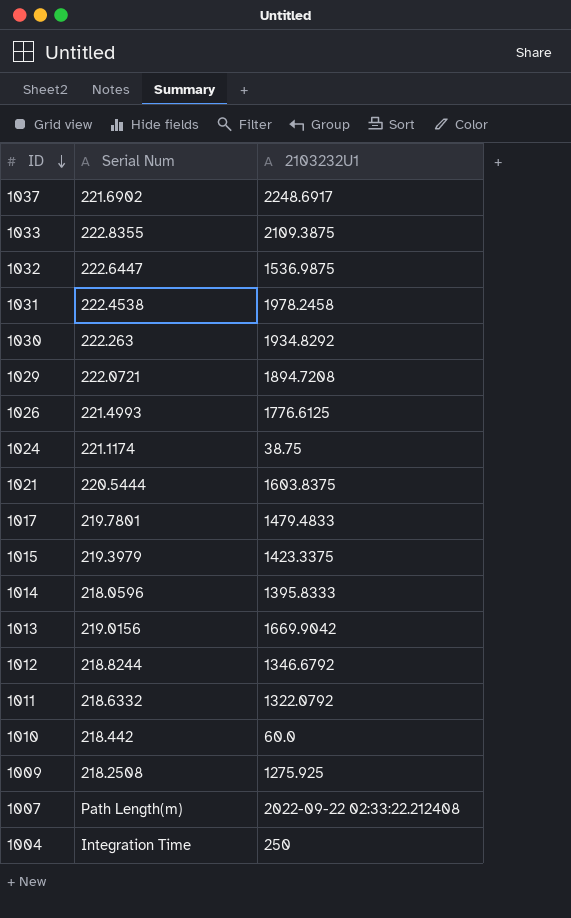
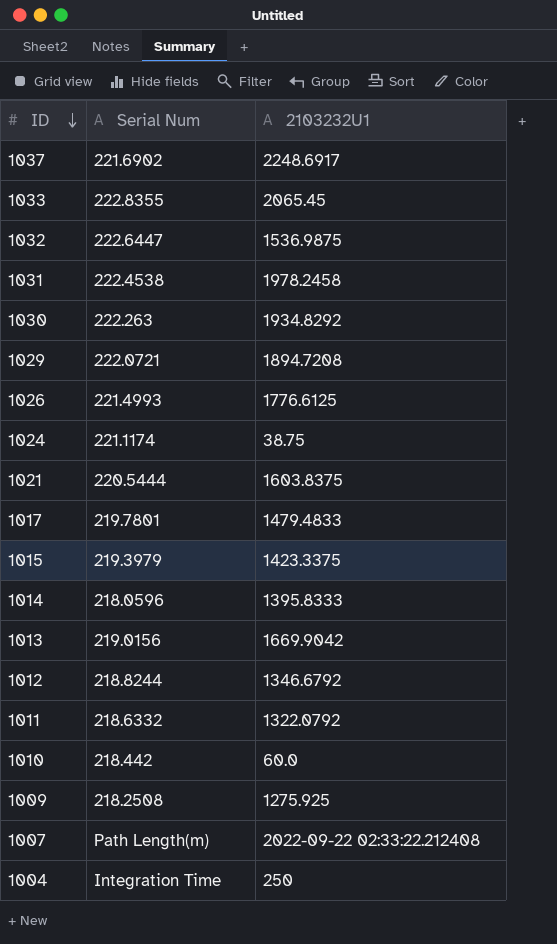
1033 | 2103232U1: 2109.3875 -> 2065.45

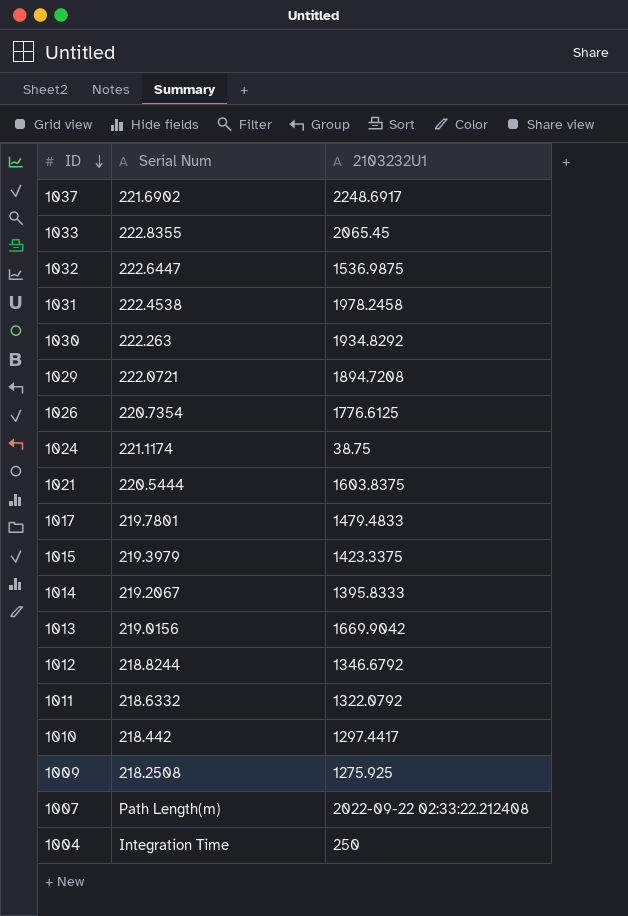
1026 | Serial Num: 221.4993 -> 220.7354
1014 | Serial Num: 218.0596 -> 219.2067
1010 | 2103232U1: 60.0 -> 1297.4417

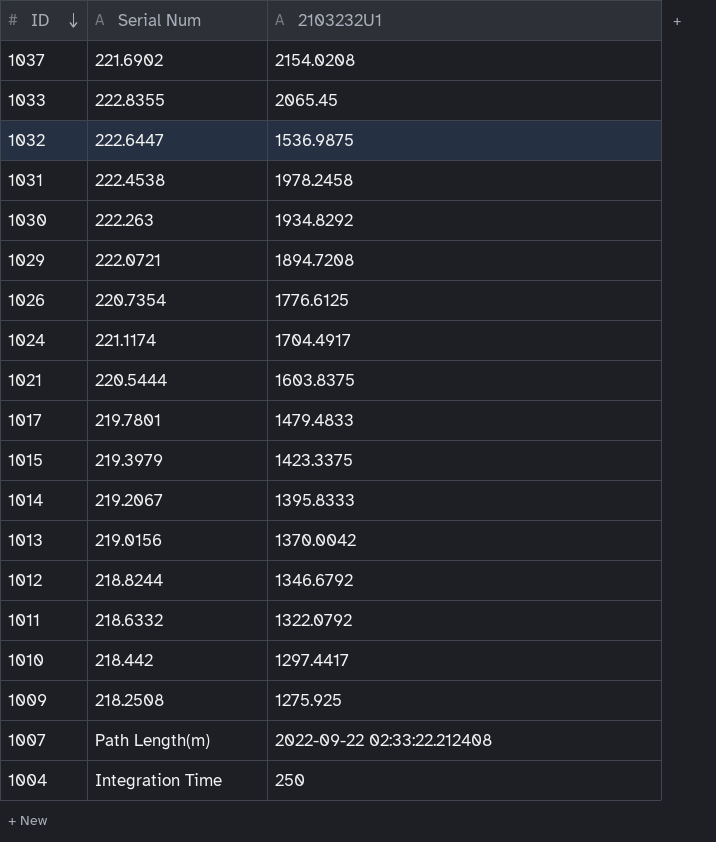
1037 | 2103232U1: 2248.6917 -> 2154.0208
1024 | 2103232U1: 38.75 -> 1704.4917
1013 | 2103232U1: 1669.9042 -> 1370.0042

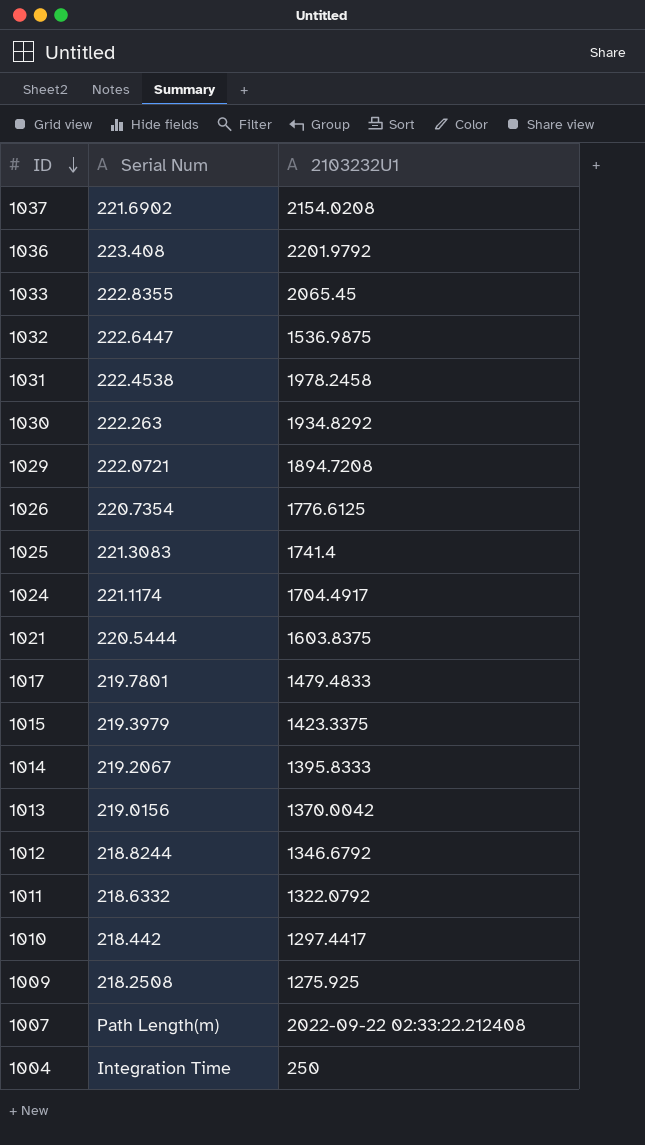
row 1036: none -> 223.408 | 2201.9792
row 1025: none -> 221.3083 | 1741.4

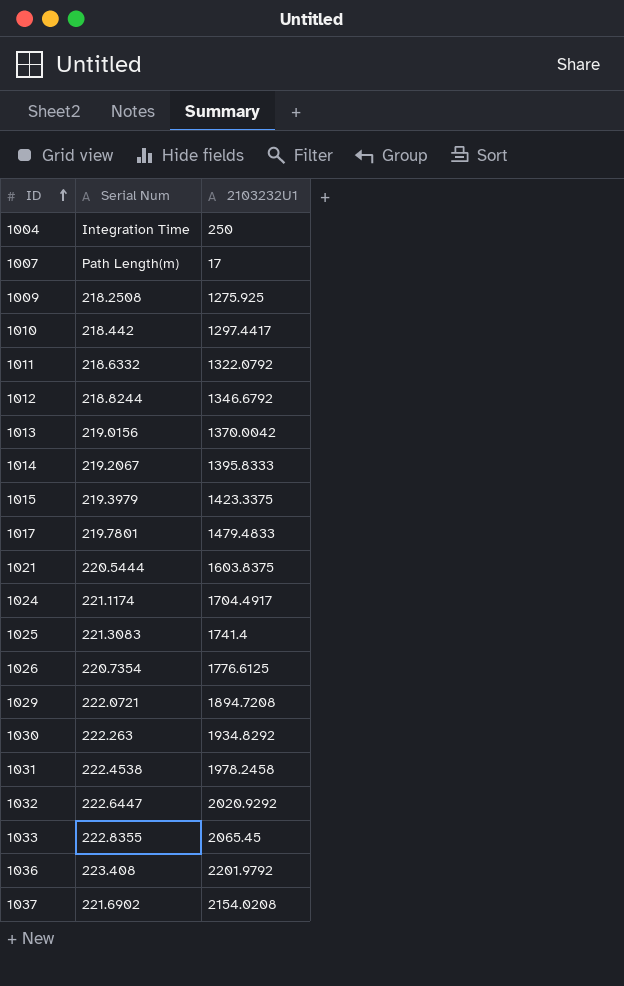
row order: ID descending -> ID ascending
1007 | 2103232U1: 2022-09-22 02:33:22.212408 -> 17
1032 | 2103232U1: 1536.9875 -> 2020.9292

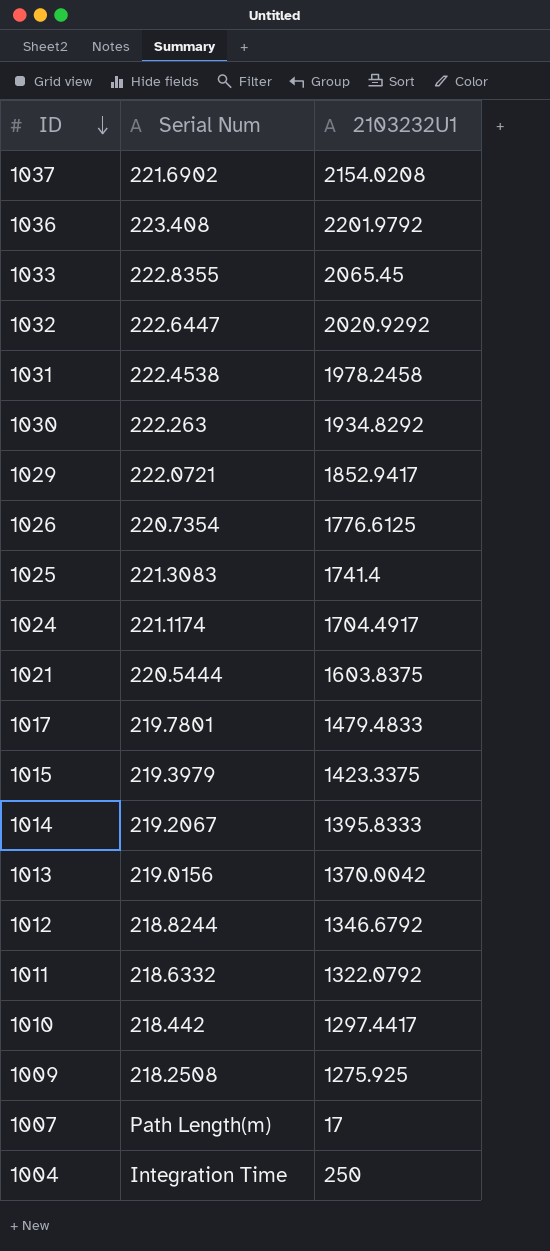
row order: ID ascending -> ID descending
1029 | 2103232U1: 1894.7208 -> 1852.9417

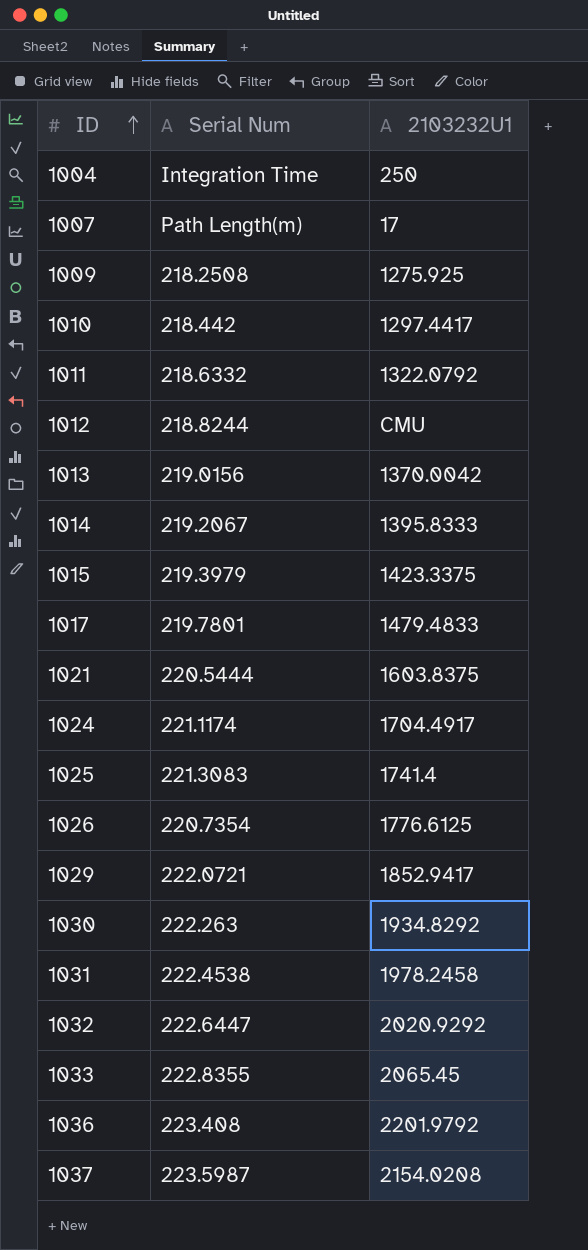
row order: ID descending -> ID ascending
1012 | 2103232U1: 1346.6792 -> CMU
1037 | Serial Num: 221.6902 -> 223.5987

